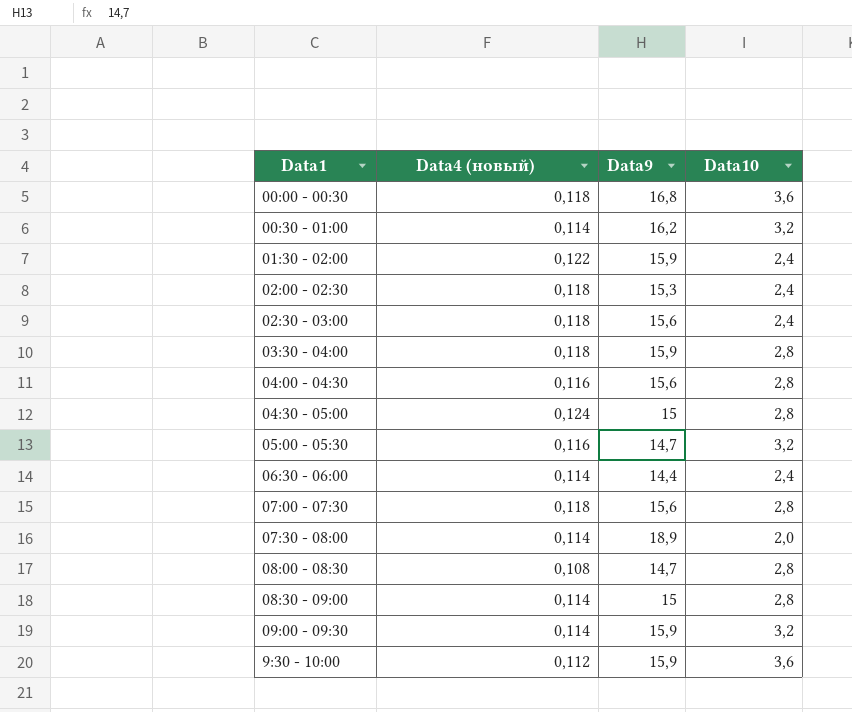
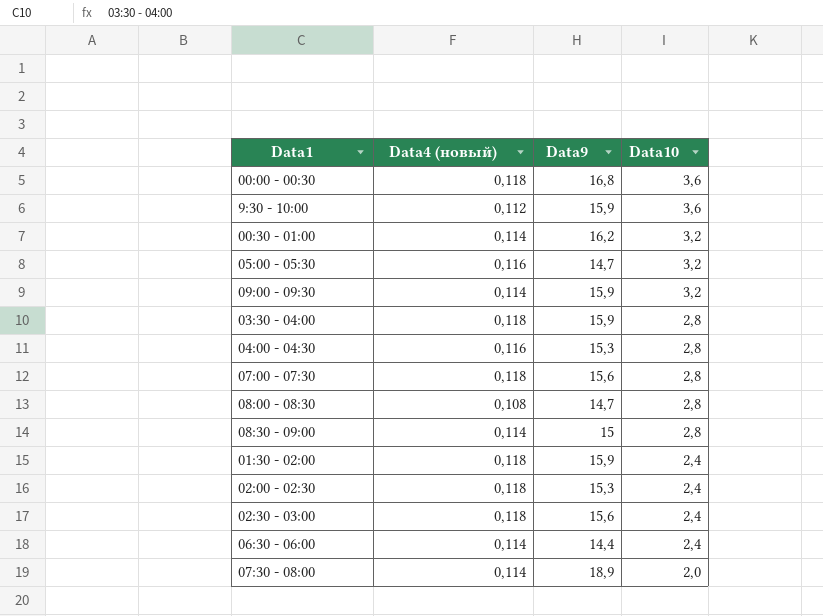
row order: Data1 ascending -> Data10 descending
row 04:30 - 05:00: 0,124 | 15 | 2,8 -> none
04:00 - 04:30 | Data9: 15,6 -> 15,3
01:30 - 02:00 | Data4 (новый): 0,122 -> 0,118

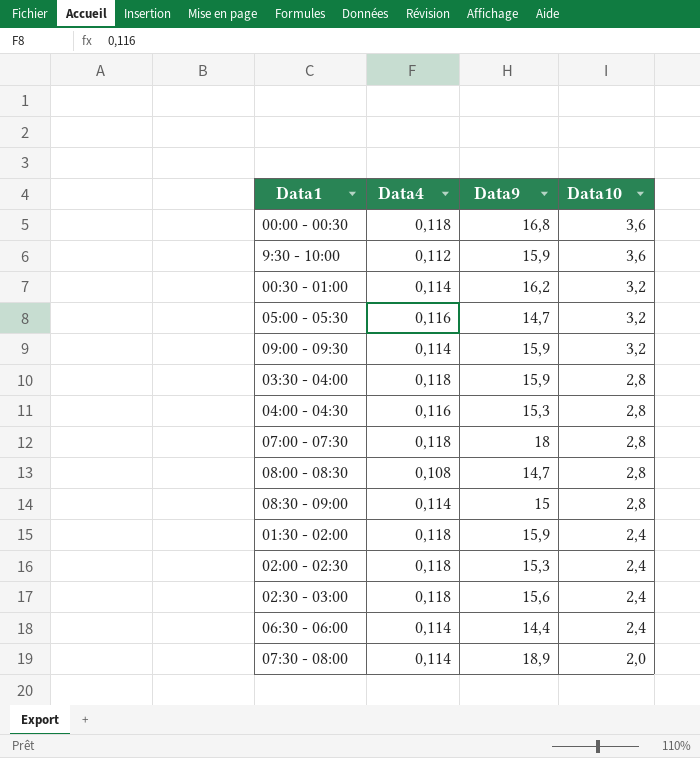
column name: Data4 (новый) -> Data4
07:00 - 07:30 | Data9: 15,6 -> 18

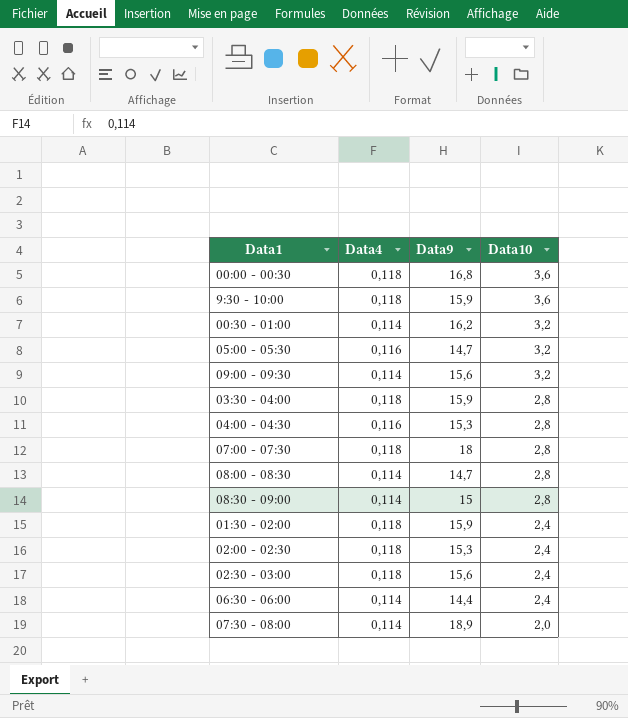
9:30 - 10:00 | Data4: 0,112 -> 0,118
09:00 - 09:30 | Data9: 15,9 -> 15,6
08:00 - 08:30 | Data4: 0,108 -> 0,114

